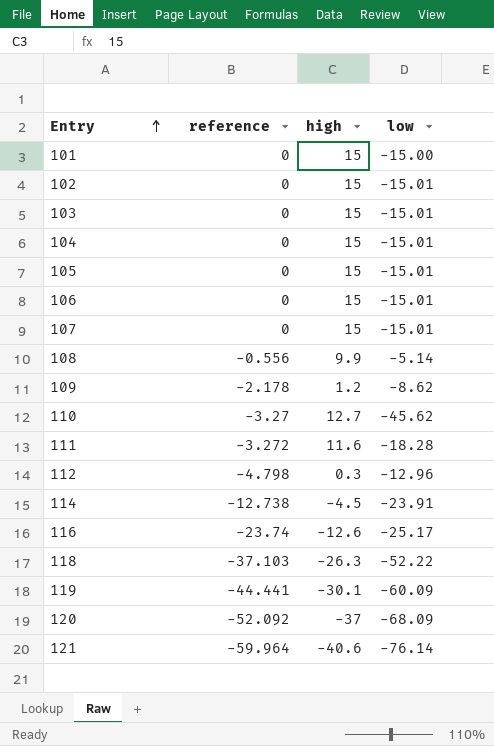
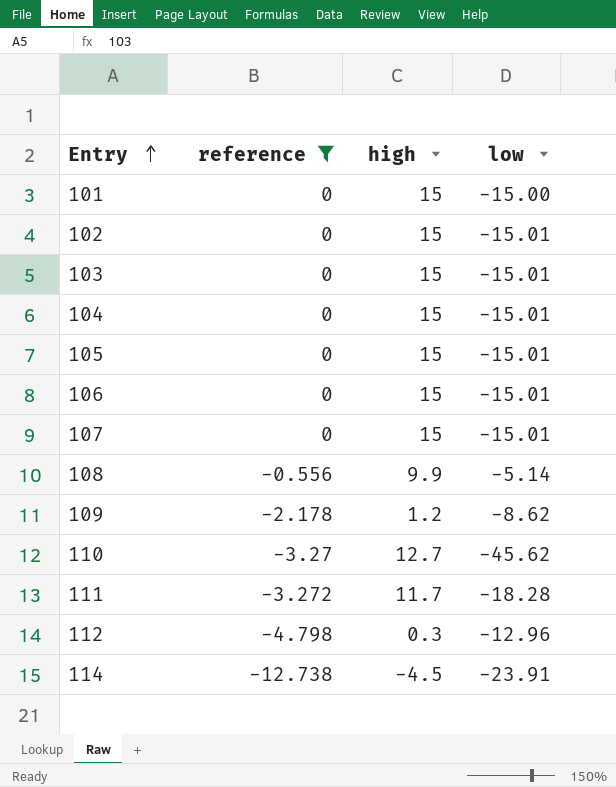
filter: none -> reference >= -12.738
111 | high: 11.6 -> 11.7

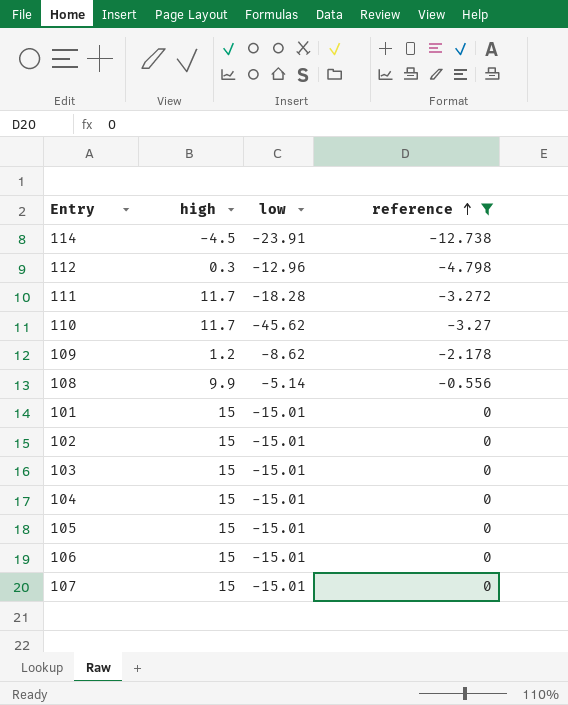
row order: Entry ascending -> reference ascending
column reference | position: 2 -> 4
110 | high: 12.7 -> 11.7
101 | low: -15.00 -> -15.01

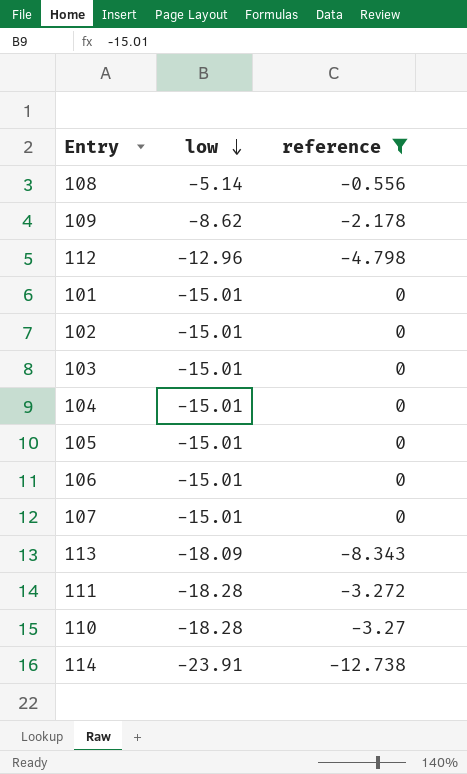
row order: reference ascending -> low descending
column high | position: 2 -> none
row 113: none -> -18.09 | -8.343
110 | low: -45.62 -> -18.28

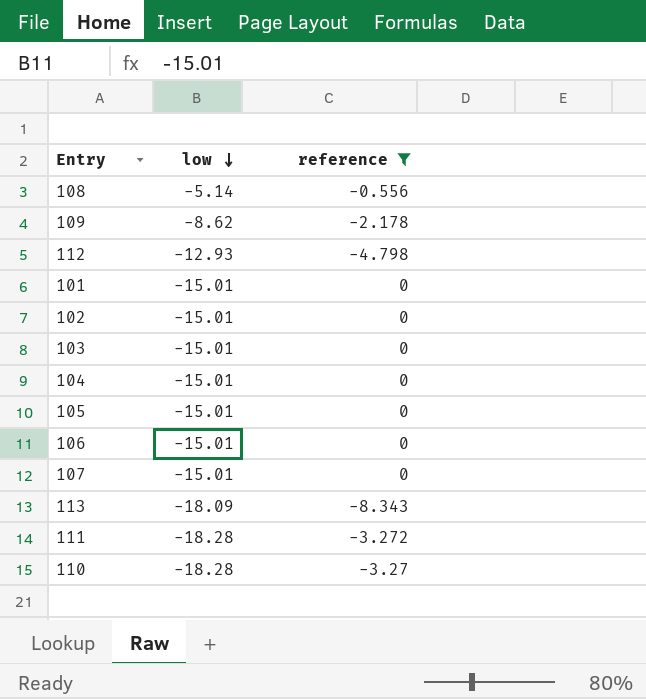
row 114: -23.91 | -12.738 -> none
112 | low: -12.96 -> -12.93

